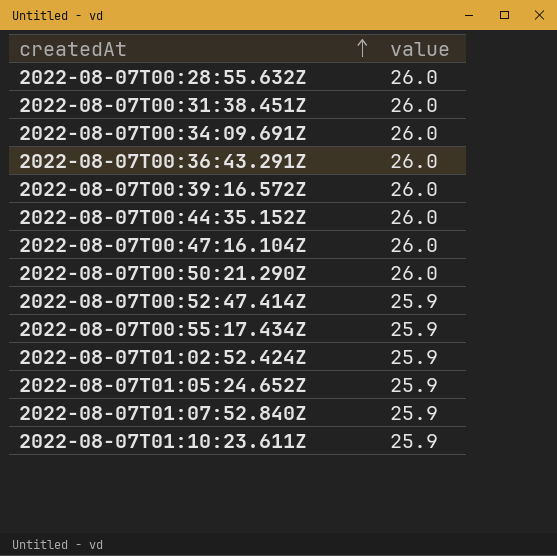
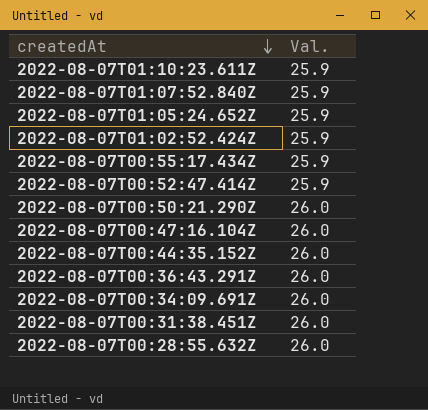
row order: createdAt ascending -> createdAt descending
column name: value -> Val.
row 2022-08-07T00:39:16.572Z: 26.0 -> none

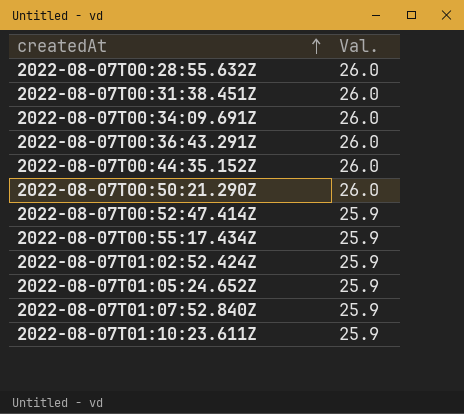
row order: createdAt descending -> createdAt ascending
row 2022-08-07T00:47:16.104Z: 26.0 -> none

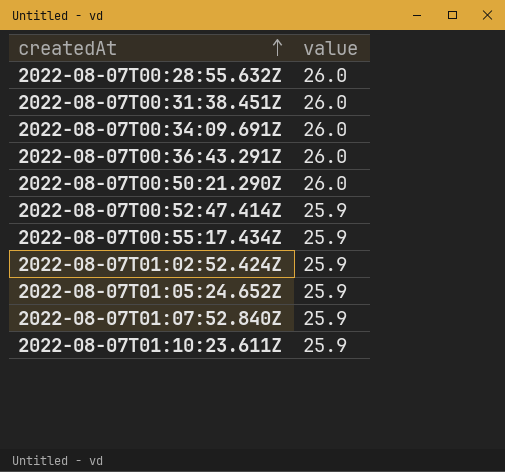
column name: Val. -> value
row 2022-08-07T00:44:35.152Z: 26.0 -> none

